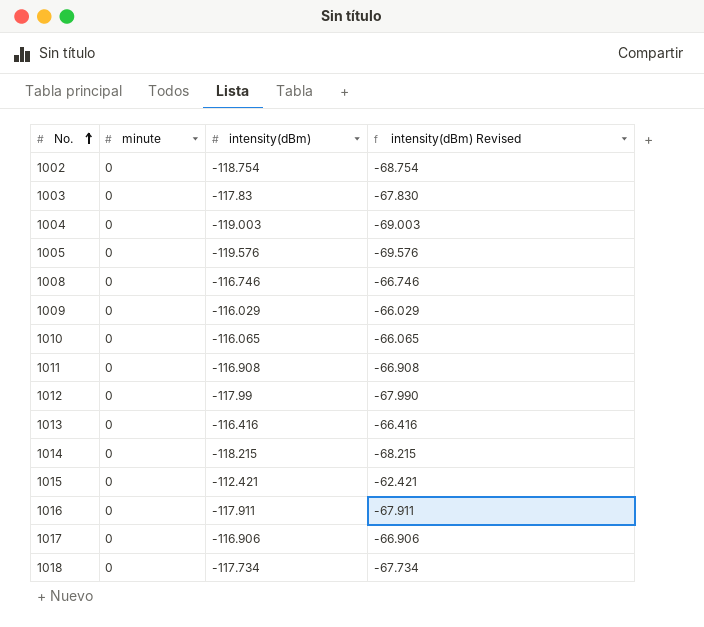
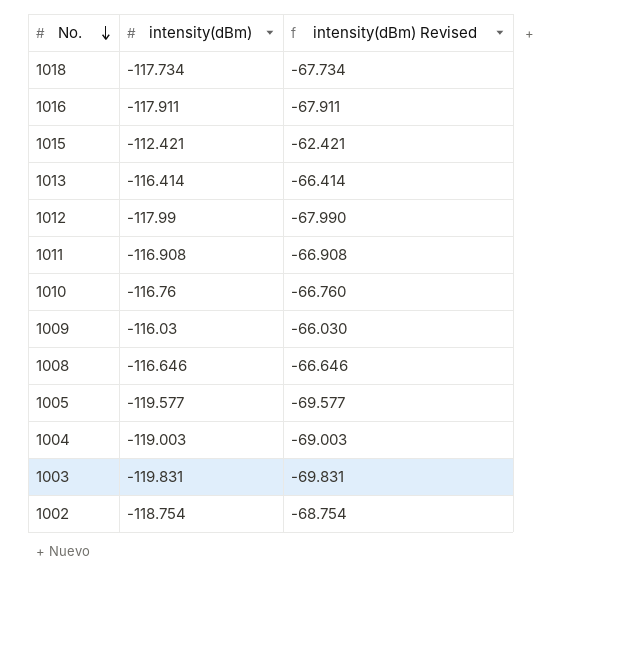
row order: No. ascending -> No. descending
column minute | position: 2 -> none
row 1014: 0 | -118.215 | -68.215 -> none
row 1017: 0 | -116.906 | -66.906 -> none
1013 | intensity(dBm): -116.416 -> -116.414
1013 | intensity(dBm) Revised: -66.416 -> -66.414
1010 | intensity(dBm): -116.065 -> -116.76
1010 | intensity(dBm) Revised: -66.065 -> -66.760
1009 | intensity(dBm): -116.029 -> -116.03
1009 | intensity(dBm) Revised: -66.029 -> -66.030
1008 | intensity(dBm): -116.746 -> -116.646
1008 | intensity(dBm) Revised: -66.746 -> -66.646
1005 | intensity(dBm): -119.576 -> -119.577
1005 | intensity(dBm) Revised: -69.576 -> -69.577
1003 | intensity(dBm): -117.83 -> -119.831
1003 | intensity(dBm) Revised: -67.830 -> -69.831

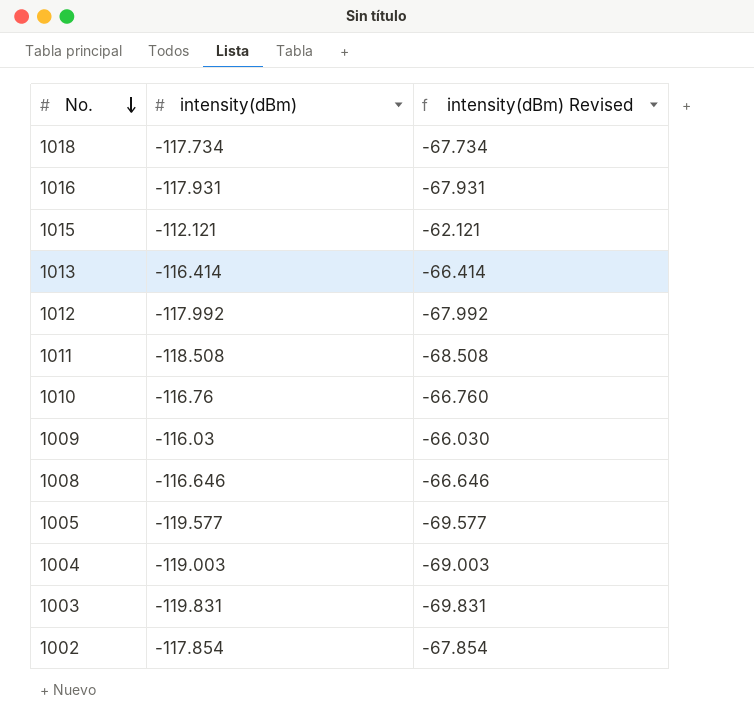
1016 | intensity(dBm): -117.911 -> -117.931
1016 | intensity(dBm) Revised: -67.911 -> -67.931
1015 | intensity(dBm): -112.421 -> -112.121
1015 | intensity(dBm) Revised: -62.421 -> -62.121
1012 | intensity(dBm): -117.99 -> -117.992
1012 | intensity(dBm) Revised: -67.990 -> -67.992
1011 | intensity(dBm): -116.908 -> -118.508
1011 | intensity(dBm) Revised: -66.908 -> -68.508
1002 | intensity(dBm): -118.754 -> -117.854
1002 | intensity(dBm) Revised: -68.754 -> -67.854

